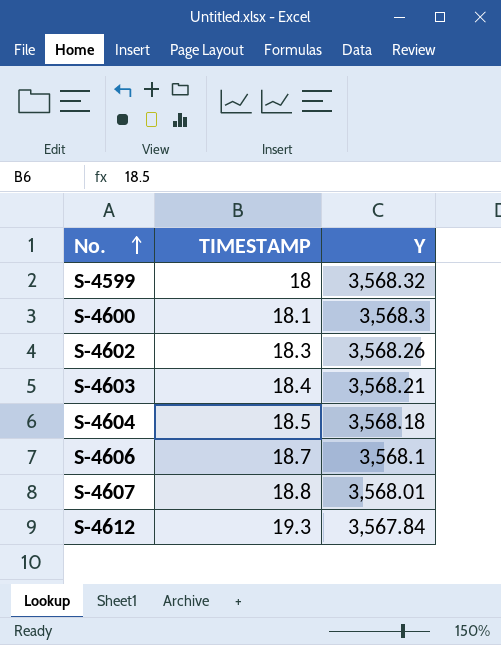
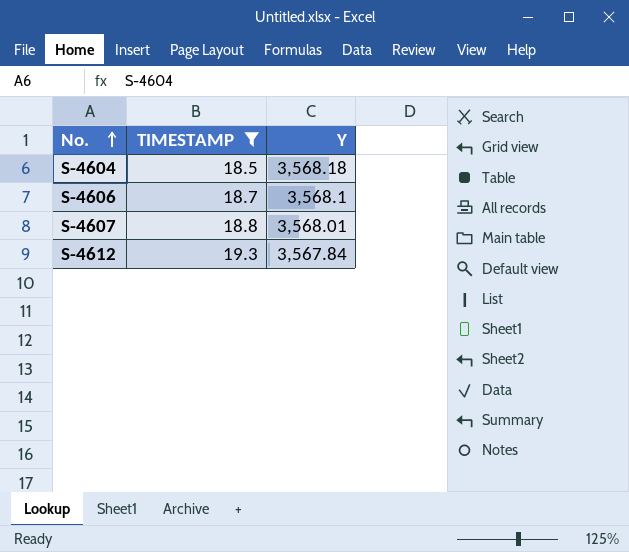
filter: none -> TIMESTAMP >= 18.5

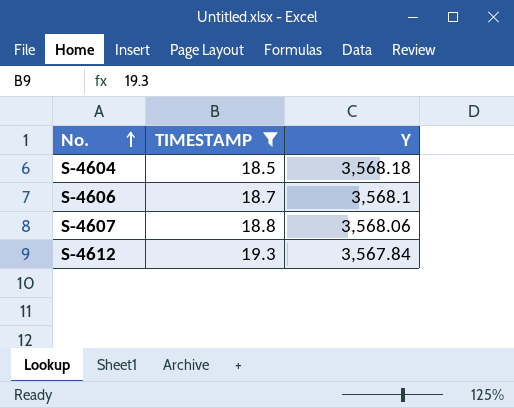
S-4607 | Y: 3,568.01 -> 3,568.06

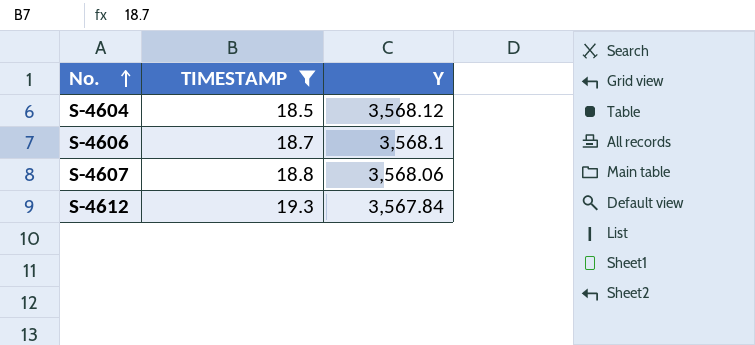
S-4604 | Y: 3,568.18 -> 3,568.12

